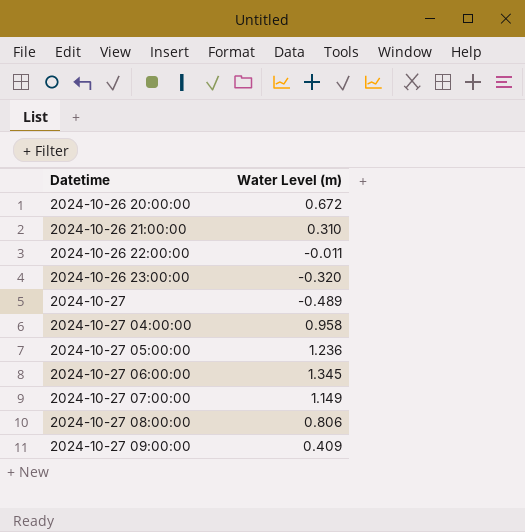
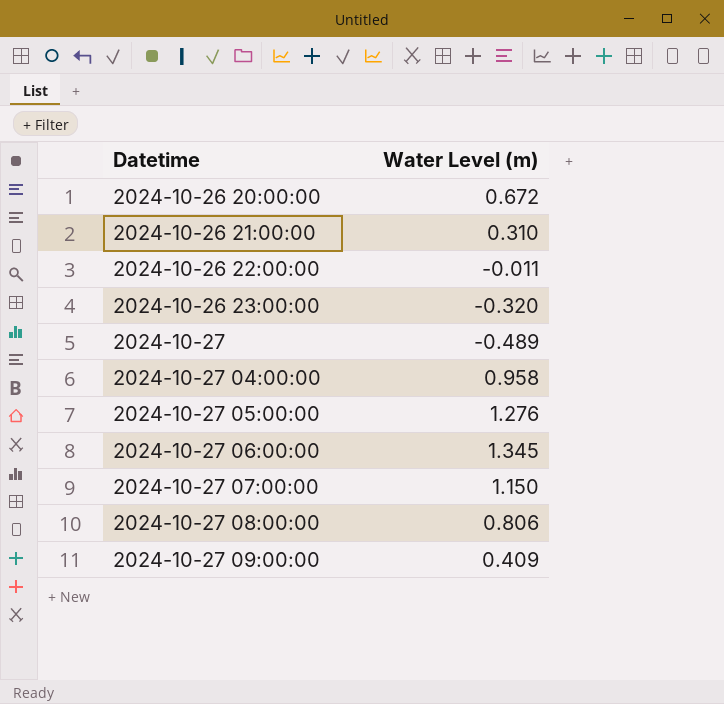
2024-10-27 05:00:00 | Water Level (m): 1.236 -> 1.276
2024-10-27 07:00:00 | Water Level (m): 1.149 -> 1.150

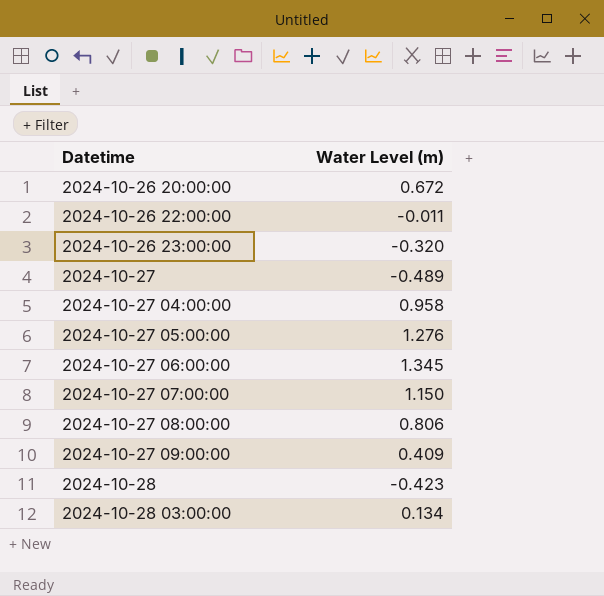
row 2024-10-26 21:00:00: 0.310 -> none
row 2024-10-28: none -> -0.423
row 2024-10-28 03:00:00: none -> 0.134

